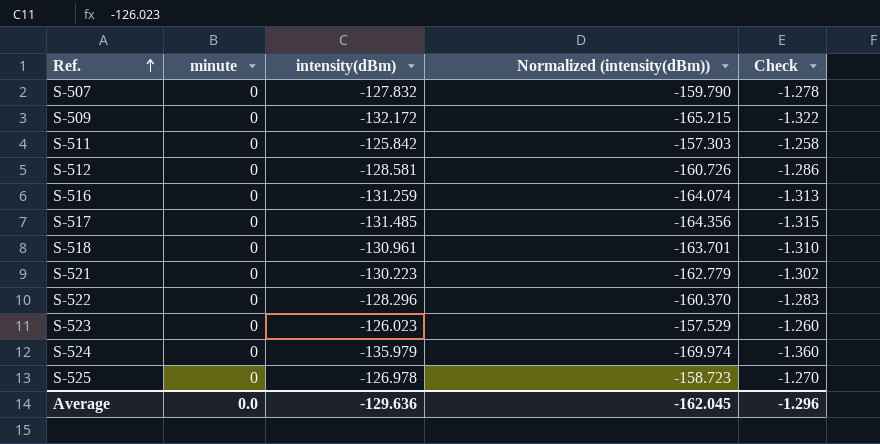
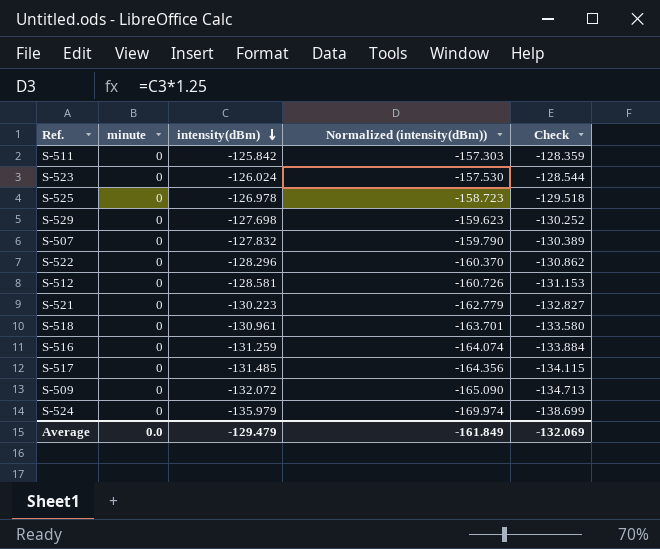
row order: Ref. ascending -> intensity(dBm) descending
column Check | formula: [intensity(dBm)] * 0.01 -> [intensity(dBm)] * 1.02
S-523 | intensity(dBm): -126.023 -> -126.024
S-523 | Normalized (intensity(dBm)): -157.529 -> -157.530
row S-529: none -> 0 | -127.698 | -159.623 | -130.252
S-509 | intensity(dBm): -132.172 -> -132.072
S-509 | Normalized (intensity(dBm)): -165.215 -> -165.090
Average | intensity(dBm): -129.636 -> -129.479
Average | Normalized (intensity(dBm)): -162.045 -> -161.849
Average | Check: -1.296 -> -132.069

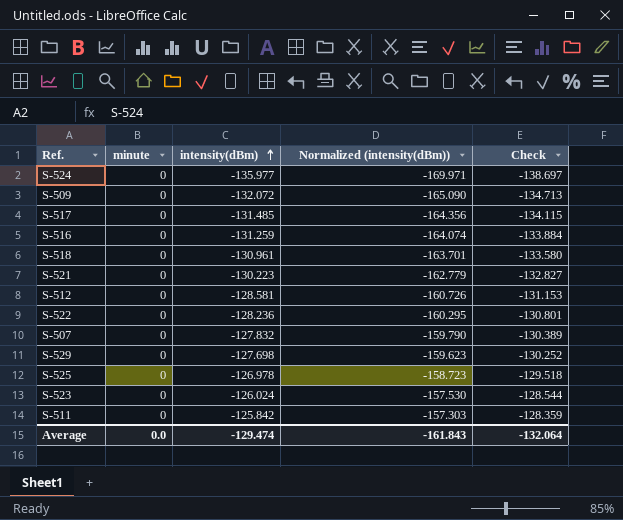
row order: intensity(dBm) descending -> intensity(dBm) ascending
S-524 | intensity(dBm): -135.979 -> -135.977
S-524 | Normalized (intensity(dBm)): -169.974 -> -169.971
S-524 | Check: -138.699 -> -138.697
S-522 | intensity(dBm): -128.296 -> -128.236
S-522 | Normalized (intensity(dBm)): -160.370 -> -160.295
S-522 | Check: -130.862 -> -130.801
Average | intensity(dBm): -129.479 -> -129.474
Average | Normalized (intensity(dBm)): -161.849 -> -161.843
Average | Check: -132.069 -> -132.064

